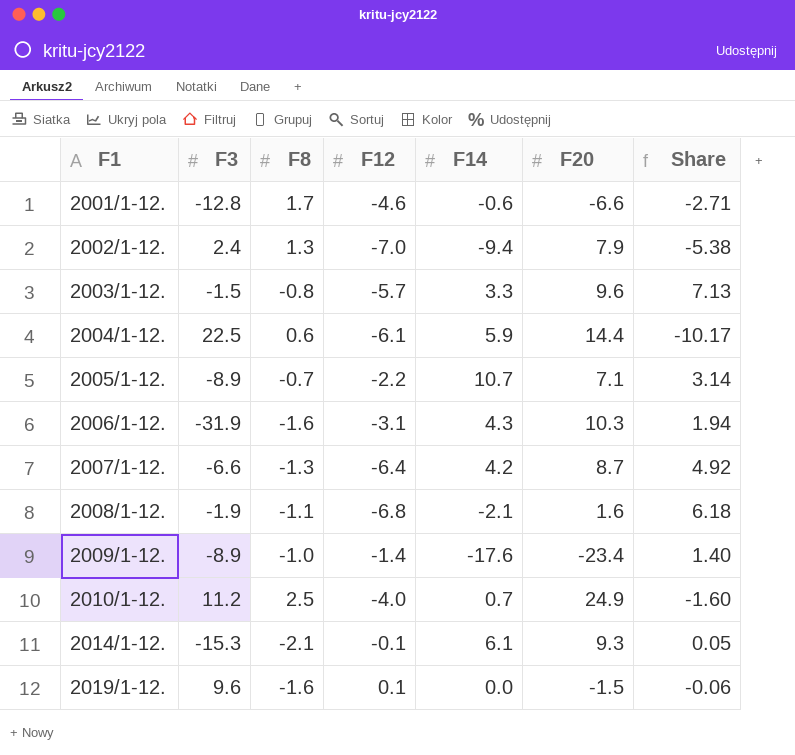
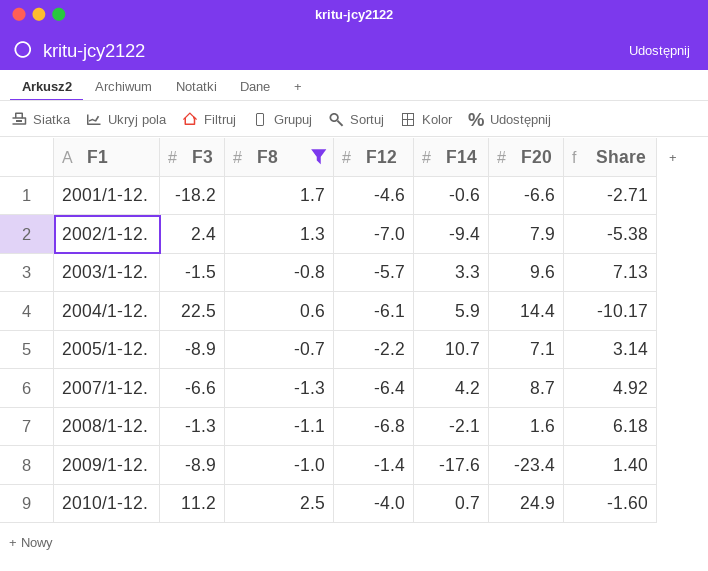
filter: none -> F8 >= -1.3
2001/1-12. | F3: -12.8 -> -18.2
2008/1-12. | F3: -1.9 -> -1.3

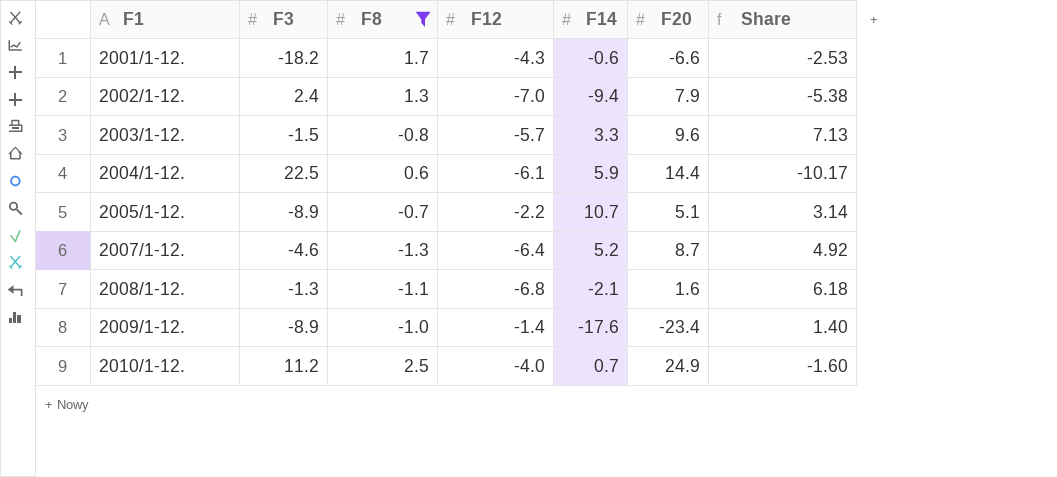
2001/1-12. | F12: -4.6 -> -4.3
2001/1-12. | Share: -2.71 -> -2.53
2005/1-12. | F20: 7.1 -> 5.1
2007/1-12. | F3: -6.6 -> -4.6
2007/1-12. | F14: 4.2 -> 5.2

